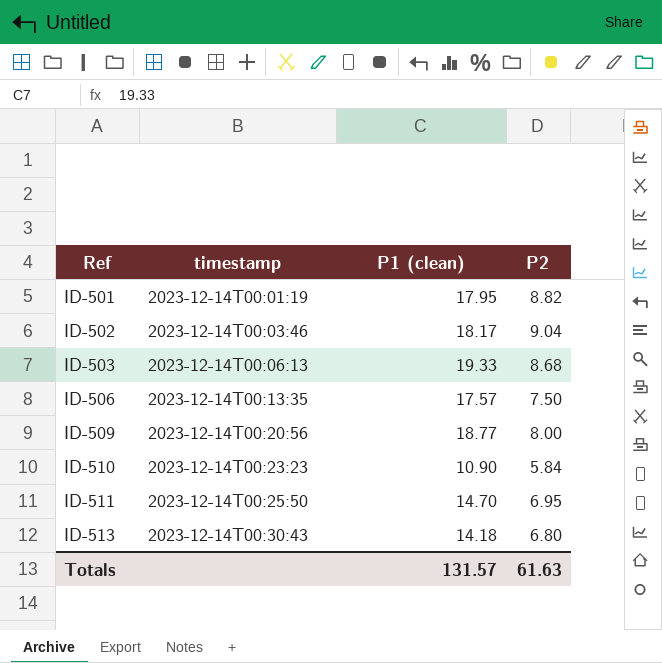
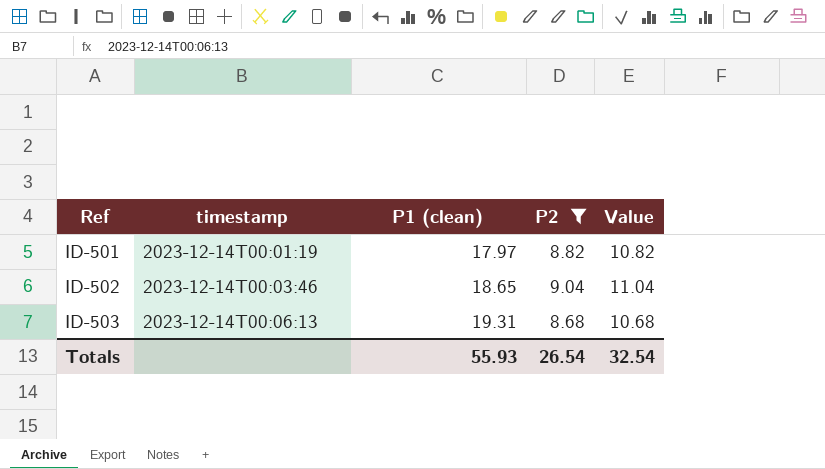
filter: none -> P2 >= 8.68
column Value | formula: none -> [P2] + 2
ID-501 | P1 (clean): 17.95 -> 17.97
ID-502 | P1 (clean): 18.17 -> 18.65
ID-503 | P1 (clean): 19.33 -> 19.31
Totals | P1 (clean): 131.57 -> 55.93
Totals | P2: 61.63 -> 26.54

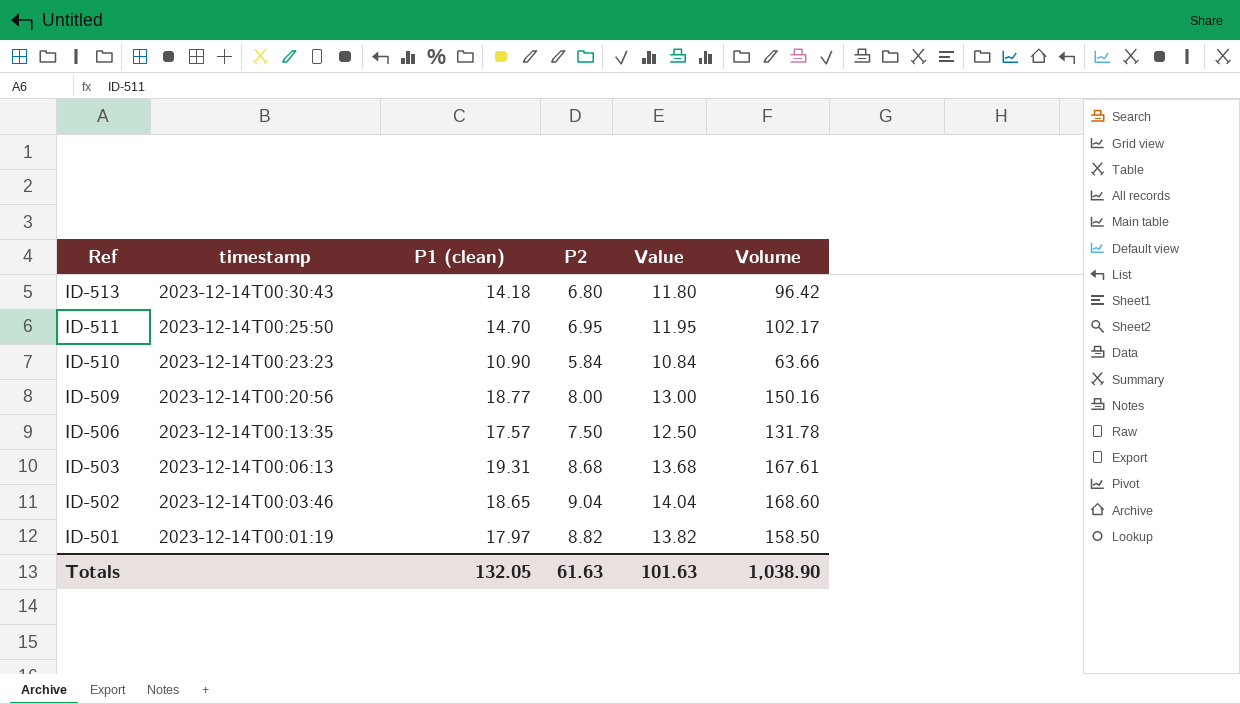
filter: P2 >= 8.68 -> none
row order: Ref ascending -> Ref descending
column Value | formula: [P2] + 2 -> [P2] + 5
column Volume | formula: none -> [P1 (clean)] * [P2]
Totals | P1 (clean): 55.93 -> 132.05
Totals | P2: 26.54 -> 61.63
Totals | Value: 32.54 -> 101.63

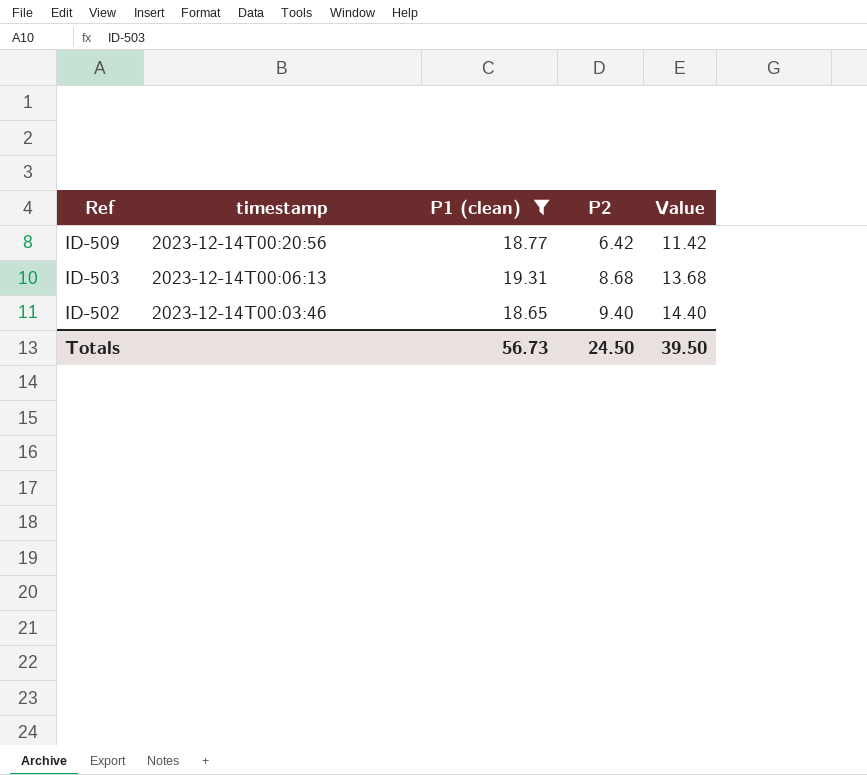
filter: none -> P1 (clean) >= 18.65
column Volume | formula: [P1 (clean)] * [P2] -> none
ID-509 | P2: 8.00 -> 6.42
ID-509 | Value: 13.00 -> 11.42
ID-502 | P2: 9.04 -> 9.40
ID-502 | Value: 14.04 -> 14.40
Totals | P1 (clean): 132.05 -> 56.73
Totals | P2: 61.63 -> 24.50
Totals | Value: 101.63 -> 39.50

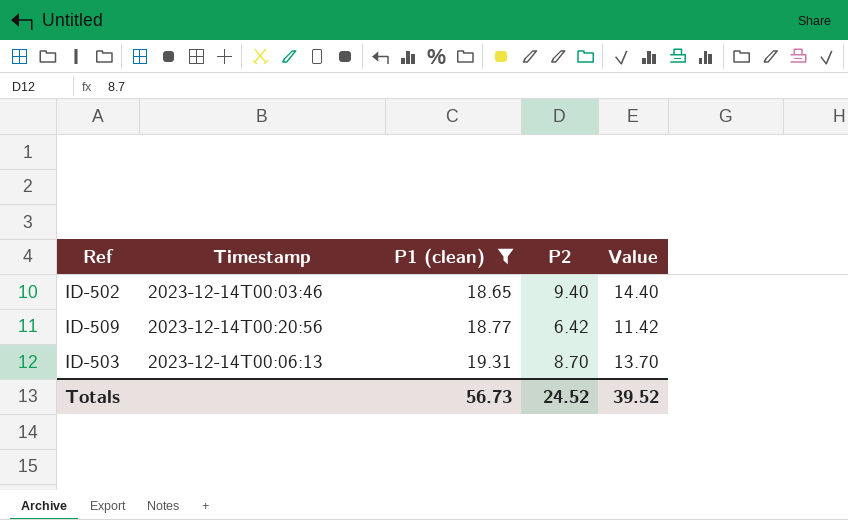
row order: Ref descending -> P1 (clean) ascending
column name: timestamp -> Timestamp
ID-503 | P2: 8.68 -> 8.70
ID-503 | Value: 13.68 -> 13.70
Totals | P2: 24.50 -> 24.52
Totals | Value: 39.50 -> 39.52

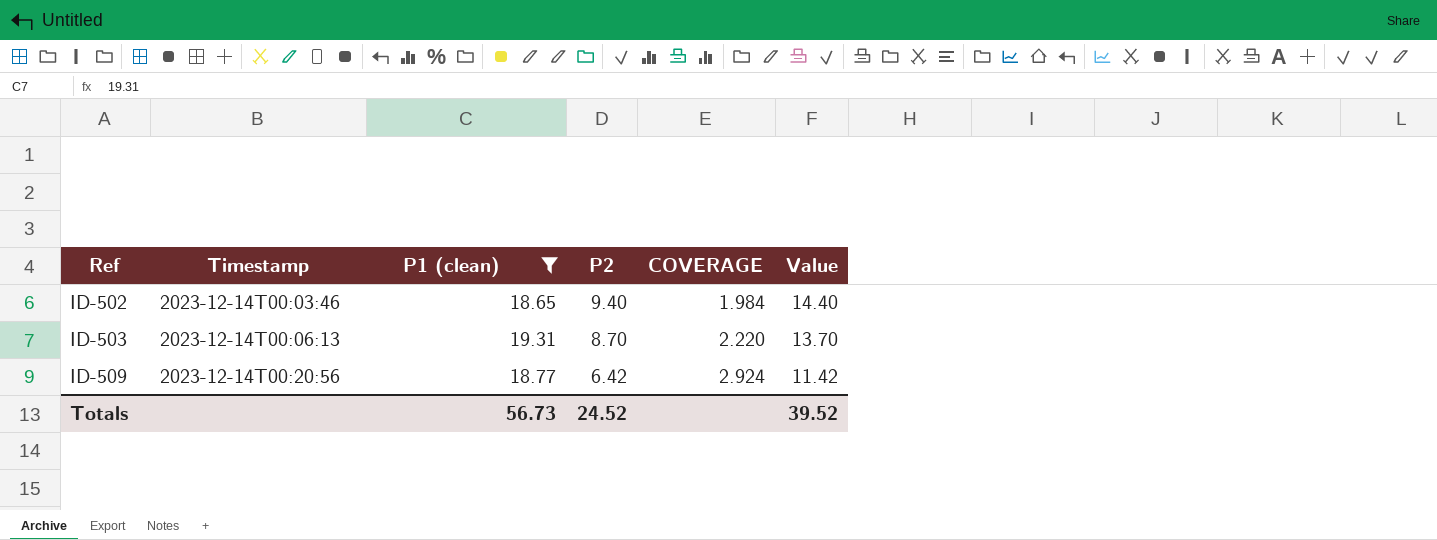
row order: P1 (clean) ascending -> Ref ascending
column COVERAGE | formula: none -> [P1 (clean)] / [P2]

